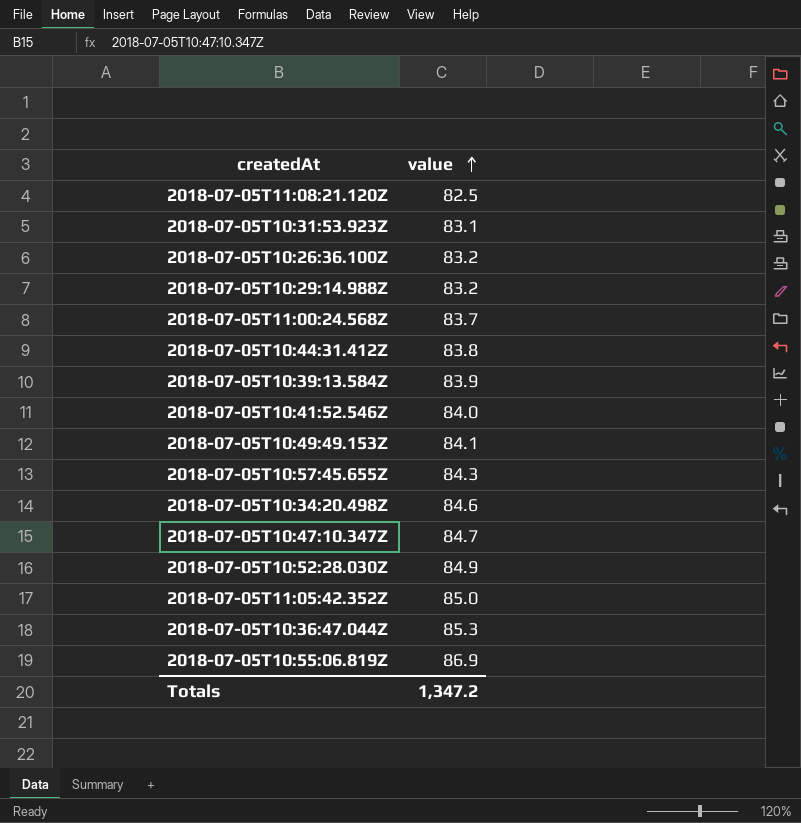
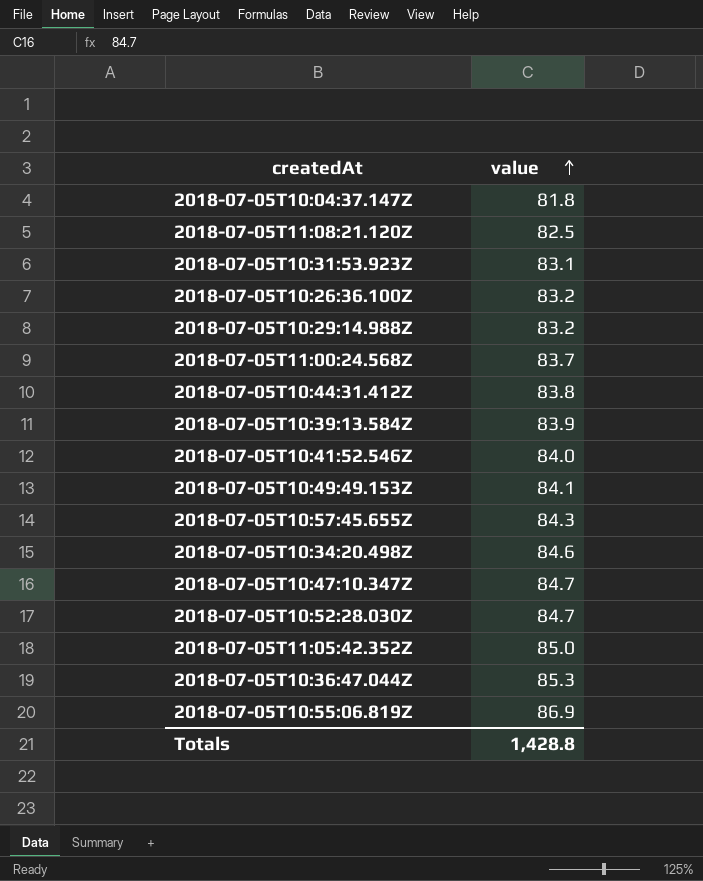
row 2018-07-05T10:04:37.147Z: none -> 81.8
2018-07-05T10:52:28.030Z | value: 84.9 -> 84.7
Totals | value: 1,347.2 -> 1,428.8

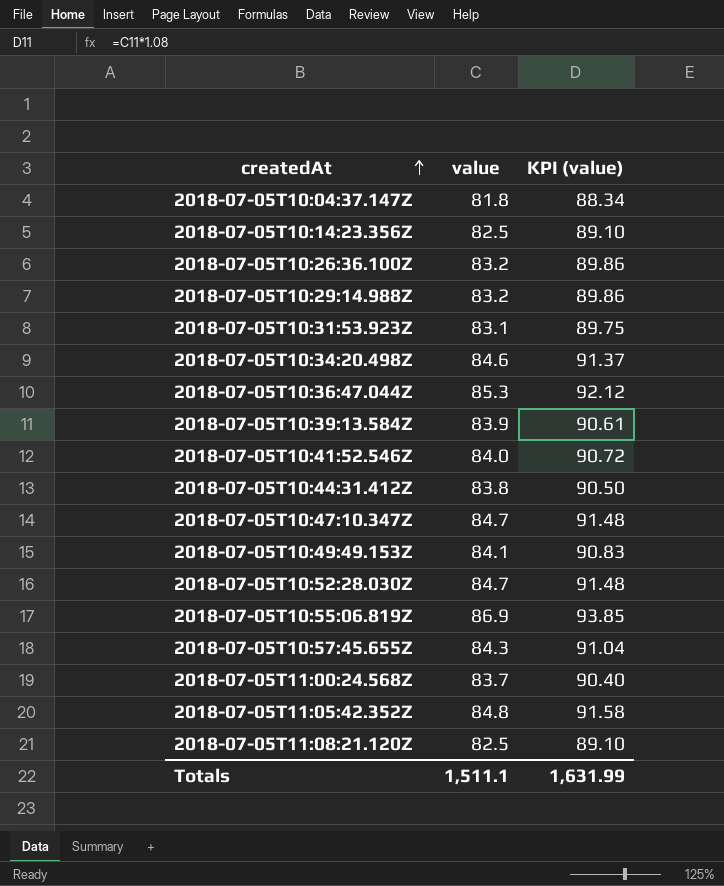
row order: value ascending -> createdAt ascending
column KPI (value) | formula: none -> [value] * 1.08
row 2018-07-05T10:14:23.356Z: none -> 82.5 | 89.10
2018-07-05T11:05:42.352Z | value: 85.0 -> 84.8
Totals | value: 1,428.8 -> 1,511.1

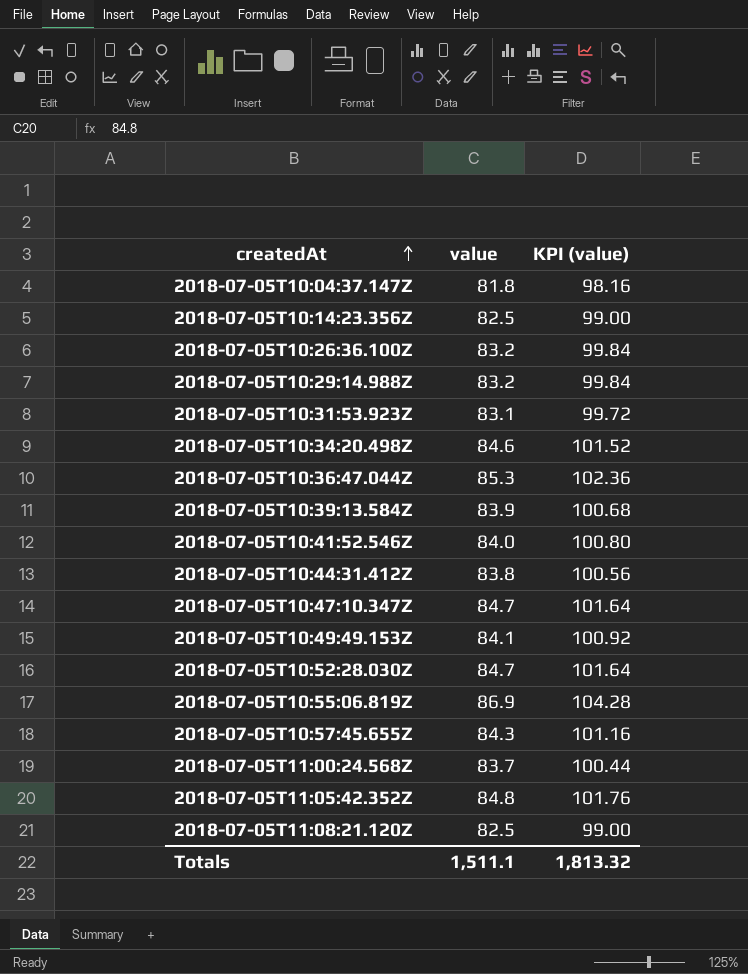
column KPI (value) | formula: [value] * 1.08 -> [value] * 1.2
Totals | KPI (value): 1,631.99 -> 1,813.32

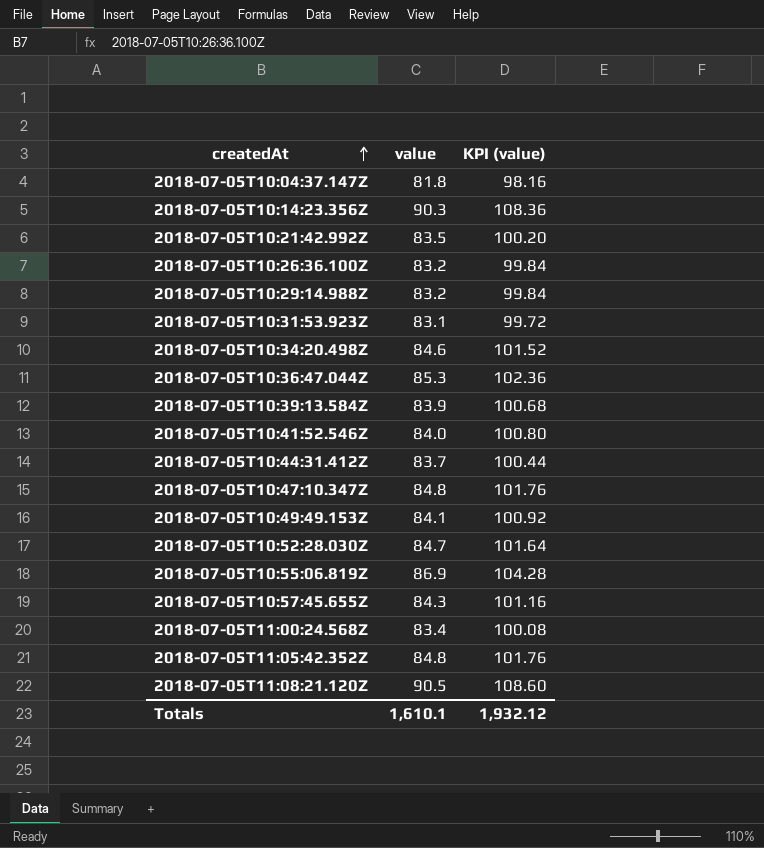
2018-07-05T10:14:23.356Z | value: 82.5 -> 90.3
2018-07-05T10:14:23.356Z | KPI (value): 99.00 -> 108.36
row 2018-07-05T10:21:42.992Z: none -> 83.5 | 100.20
2018-07-05T10:44:31.412Z | value: 83.8 -> 83.7
2018-07-05T10:44:31.412Z | KPI (value): 100.56 -> 100.44
2018-07-05T10:47:10.347Z | value: 84.7 -> 84.8
2018-07-05T10:47:10.347Z | KPI (value): 101.64 -> 101.76
2018-07-05T11:00:24.568Z | value: 83.7 -> 83.4
2018-07-05T11:00:24.568Z | KPI (value): 100.44 -> 100.08
2018-07-05T11:08:21.120Z | value: 82.5 -> 90.5
2018-07-05T11:08:21.120Z | KPI (value): 99.00 -> 108.60
Totals | value: 1,511.1 -> 1,610.1
Totals | KPI (value): 1,813.32 -> 1,932.12

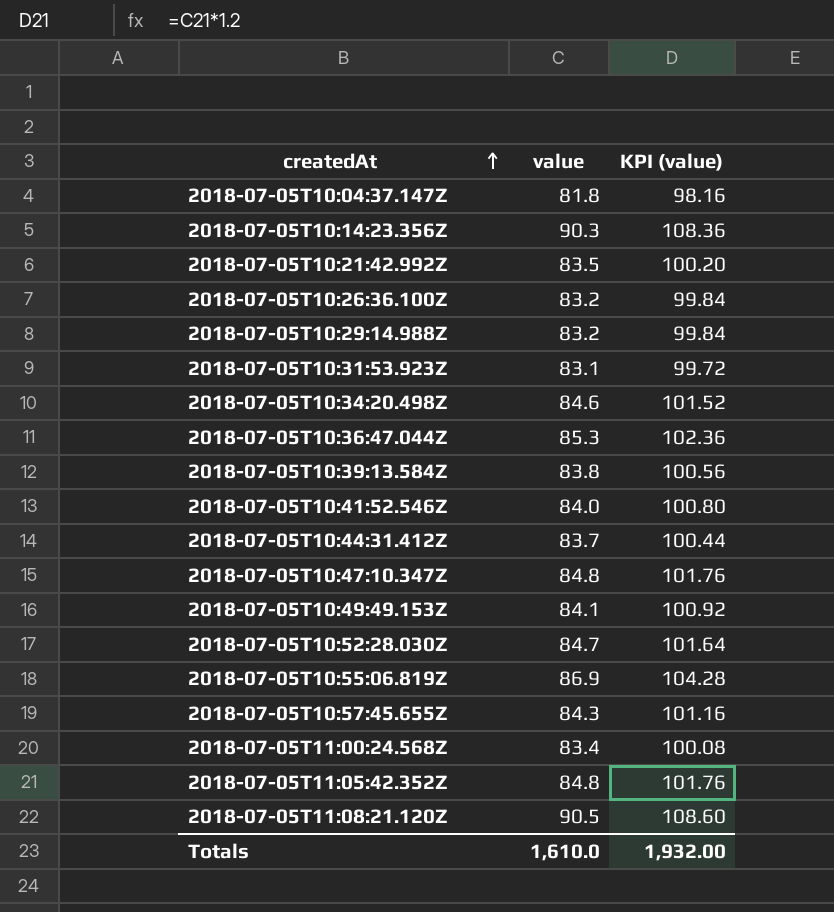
2018-07-05T10:39:13.584Z | value: 83.9 -> 83.8
2018-07-05T10:39:13.584Z | KPI (value): 100.68 -> 100.56
Totals | value: 1,610.1 -> 1,610.0
Totals | KPI (value): 1,932.12 -> 1,932.00

